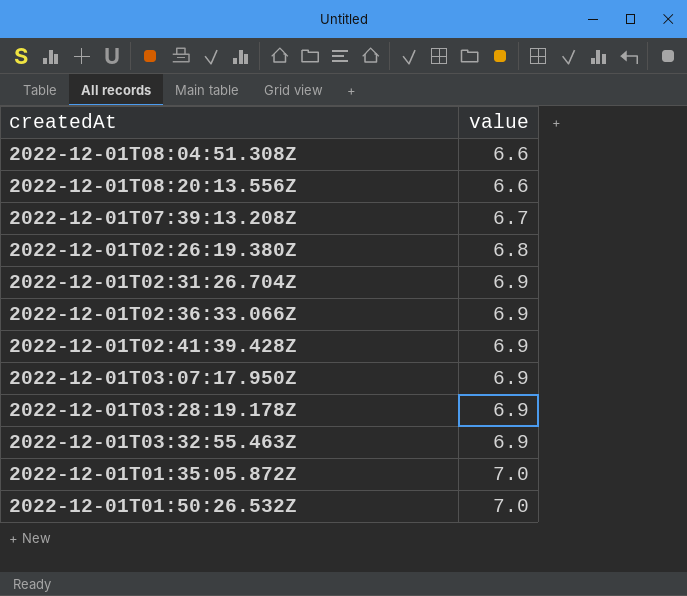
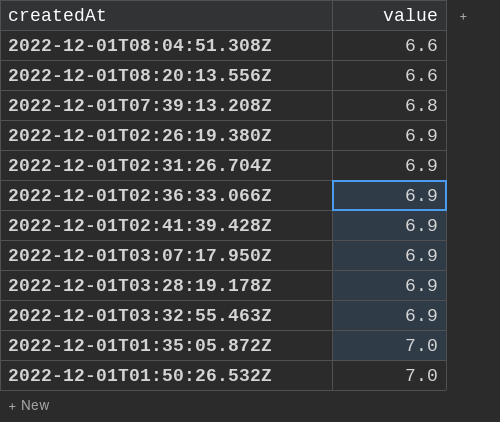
2022-12-01T07:39:13.208Z | value: 6.7 -> 6.8
2022-12-01T02:26:19.380Z | value: 6.8 -> 6.9

